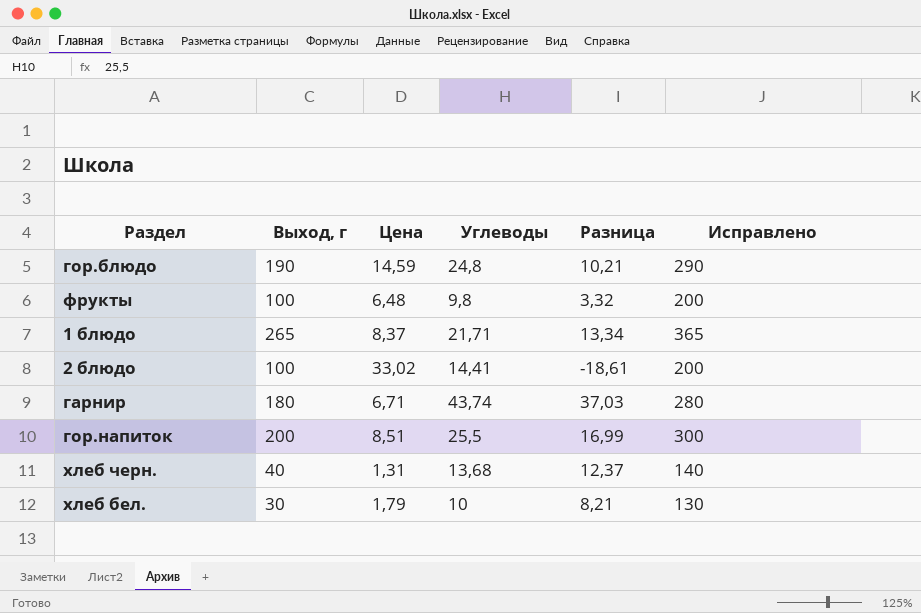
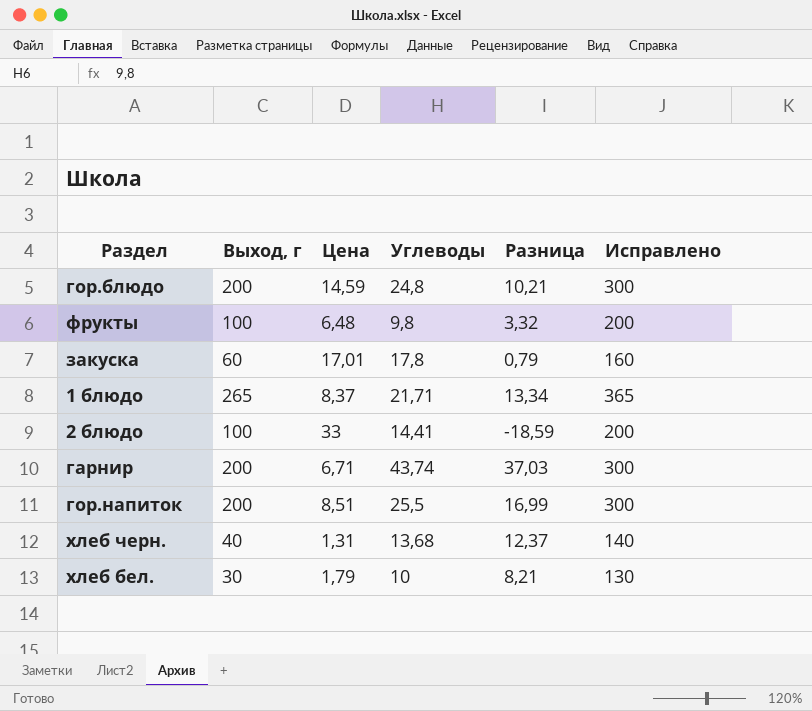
гор.блюдо | Выход, г: 190 -> 200
гор.блюдо | Исправлено: 290 -> 300
row закуска: none -> 60 | 17,01 | 17,8 | 0,79 | 160
2 блюдо | Цена: 33,02 -> 33
2 блюдо | Разница: -18,61 -> -18,59
гарнир | Выход, г: 180 -> 200
гарнир | Исправлено: 280 -> 300

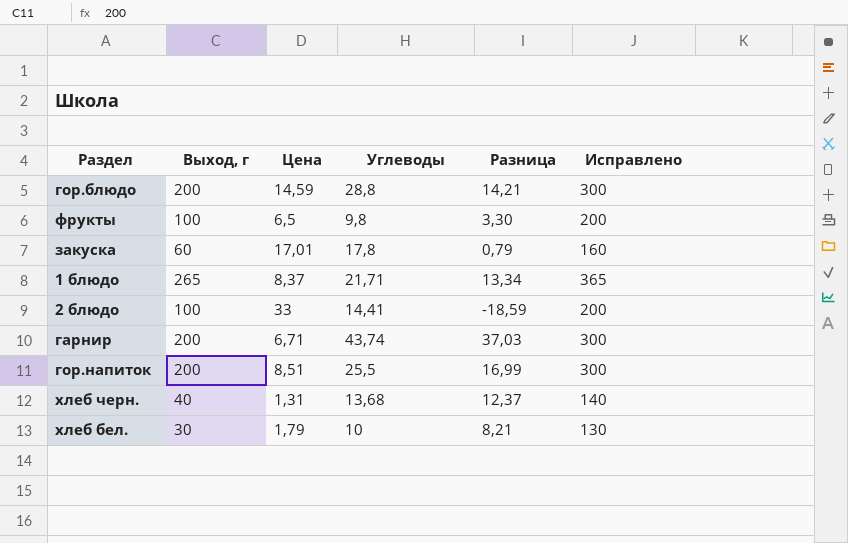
гор.блюдо | Углеводы: 24,8 -> 28,8
гор.блюдо | Разница: 10,21 -> 14,21
фрукты | Цена: 6,48 -> 6,5
фрукты | Разница: 3,32 -> 3,30

